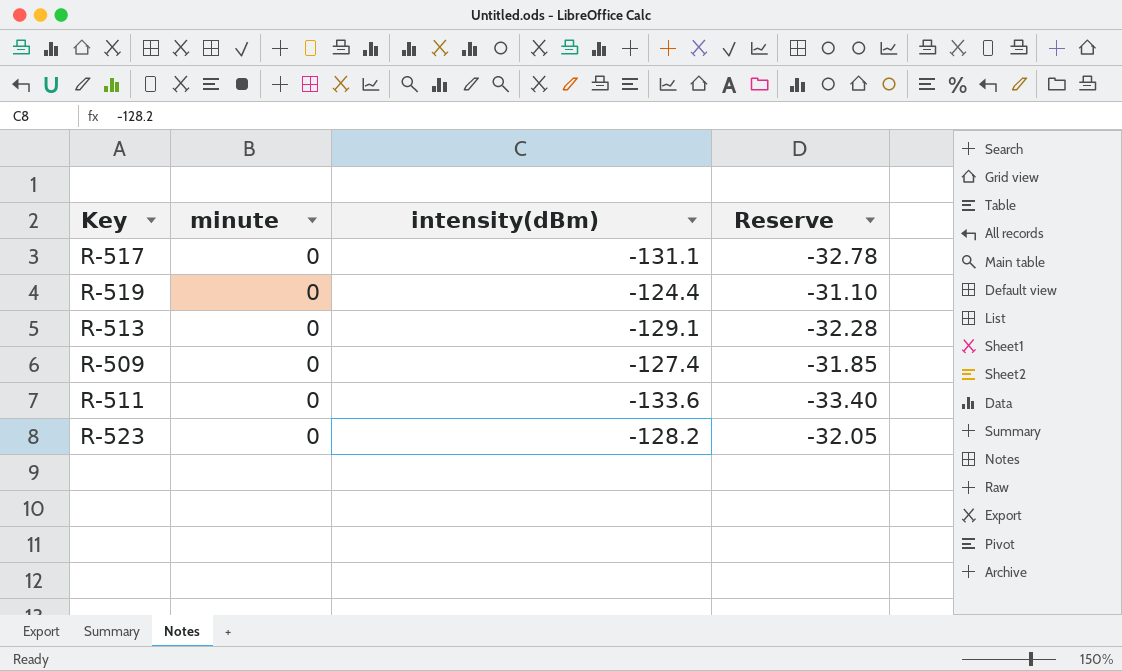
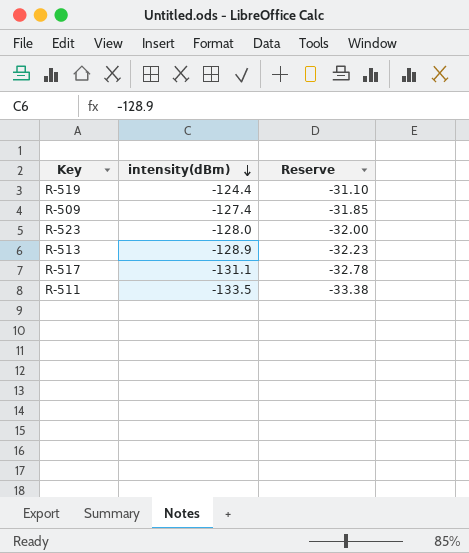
row order: none -> intensity(dBm) descending
column minute | position: 2 -> none
R-523 | intensity(dBm): -128.2 -> -128.0
R-523 | Reserve: -32.05 -> -32.00
R-513 | intensity(dBm): -129.1 -> -128.9
R-513 | Reserve: -32.28 -> -32.23
R-511 | intensity(dBm): -133.6 -> -133.5
R-511 | Reserve: -33.40 -> -33.38

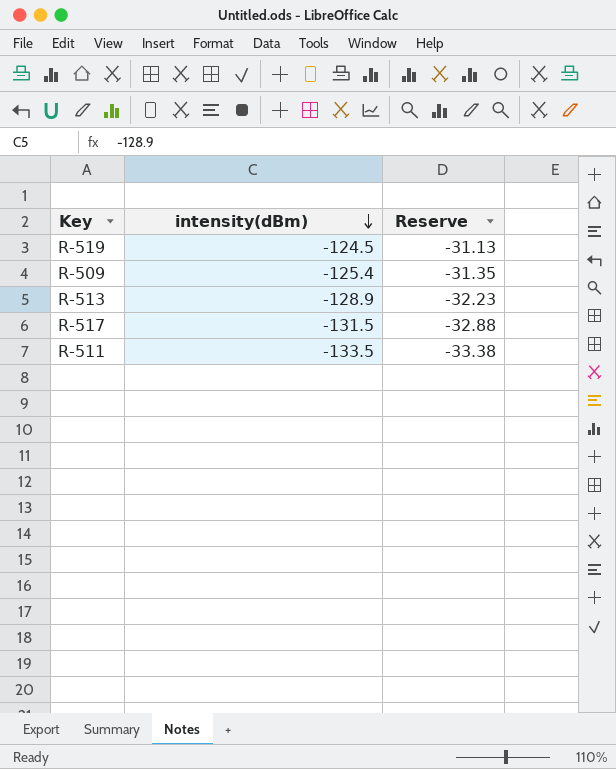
row R-523: -128.0 | -32.00 -> none
R-519 | intensity(dBm): -124.4 -> -124.5
R-519 | Reserve: -31.10 -> -31.13
R-509 | intensity(dBm): -127.4 -> -125.4
R-509 | Reserve: -31.85 -> -31.35
R-517 | intensity(dBm): -131.1 -> -131.5
R-517 | Reserve: -32.78 -> -32.88

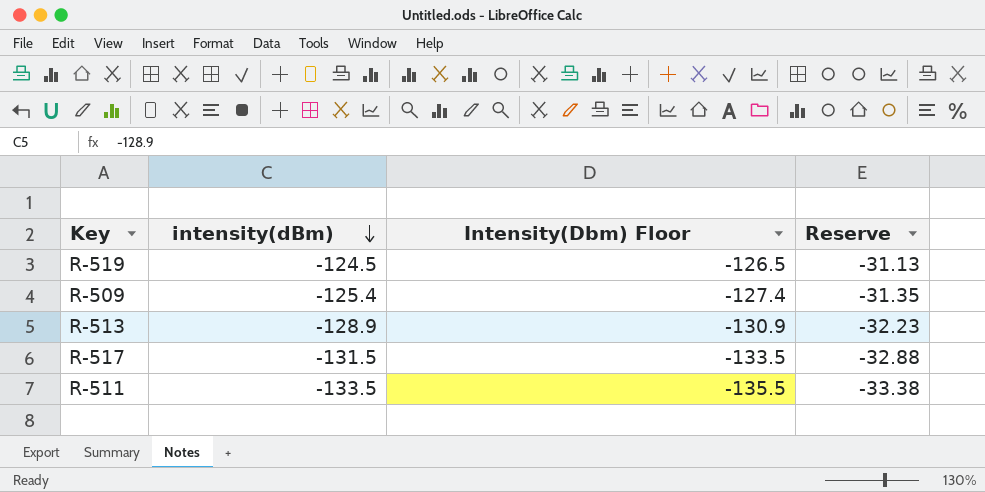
column Intensity(Dbm) Floor | formula: none -> [intensity(dBm)] - 2

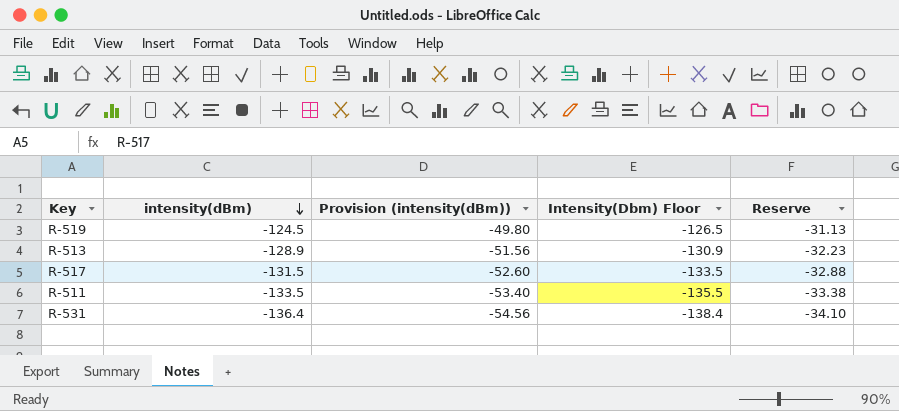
column Provision (intensity(dBm)) | formula: none -> [intensity(dBm)] * 0.4
row R-509: -125.4 | -127.4 | -31.35 -> none
row R-531: none -> -136.4 | -54.56 | -138.4 | -34.10

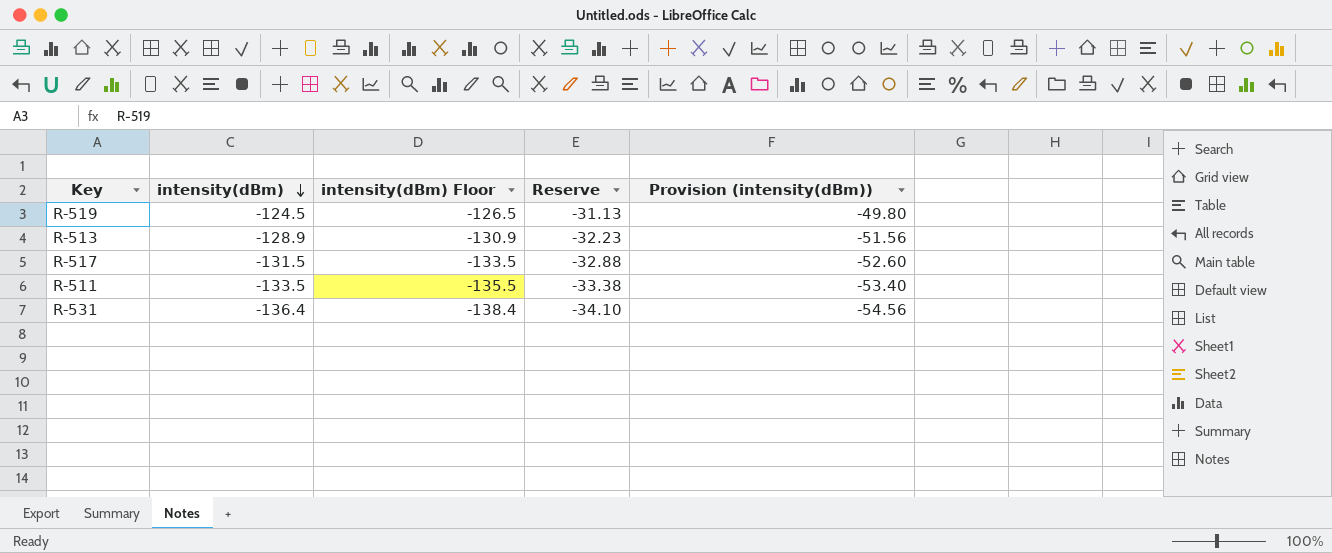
column name: Intensity(Dbm) Floor -> intensity(dBm) Floor
column Provision (intensity(dBm)) | position: 3 -> 5

